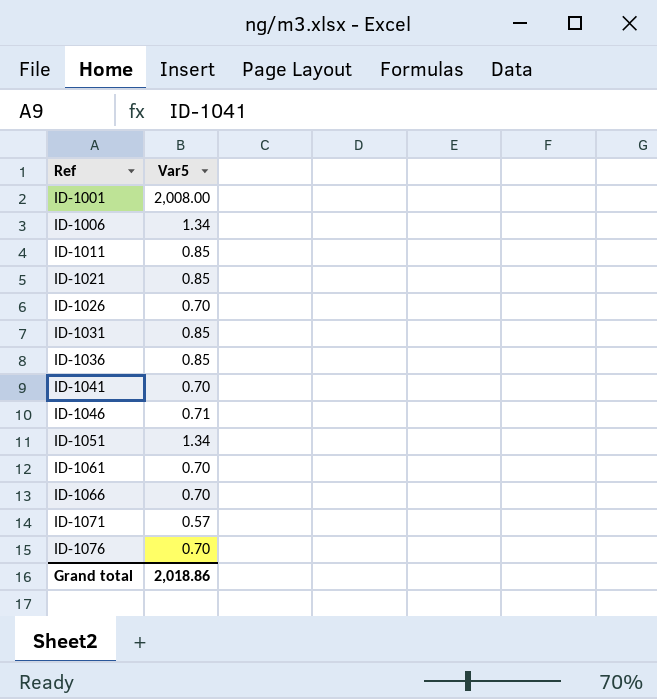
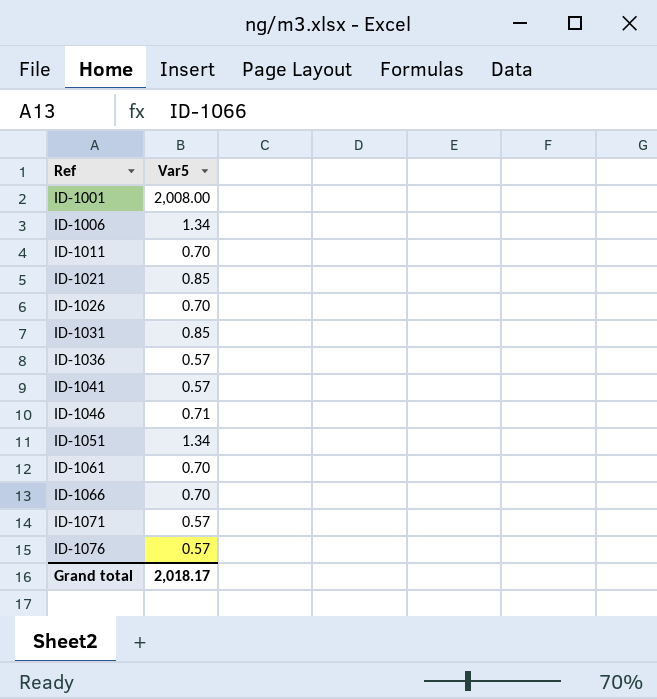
ID-1011 | Var5: 0.85 -> 0.70
ID-1036 | Var5: 0.85 -> 0.57
ID-1041 | Var5: 0.70 -> 0.57
ID-1076 | Var5: 0.70 -> 0.57
Grand total | Var5: 2,018.86 -> 2,018.17

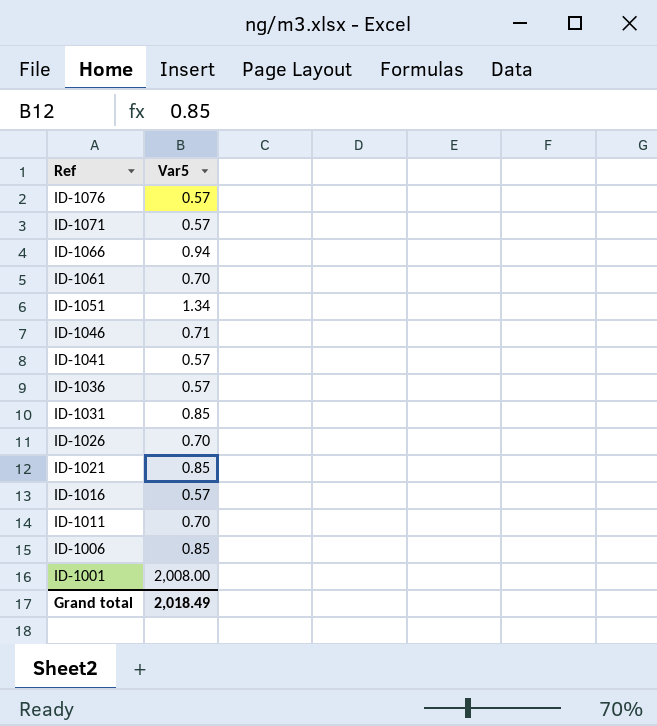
row order: Ref ascending -> Ref descending
ID-1066 | Var5: 0.70 -> 0.94
row ID-1016: none -> 0.57
ID-1006 | Var5: 1.34 -> 0.85
Grand total | Var5: 2,018.17 -> 2,018.49

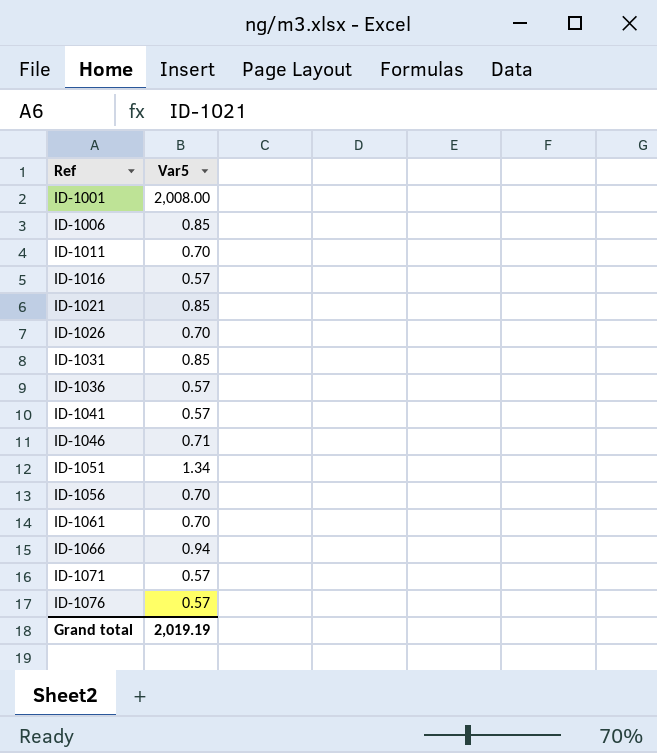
row order: Ref descending -> Ref ascending
row ID-1056: none -> 0.70
Grand total | Var5: 2,018.49 -> 2,019.19

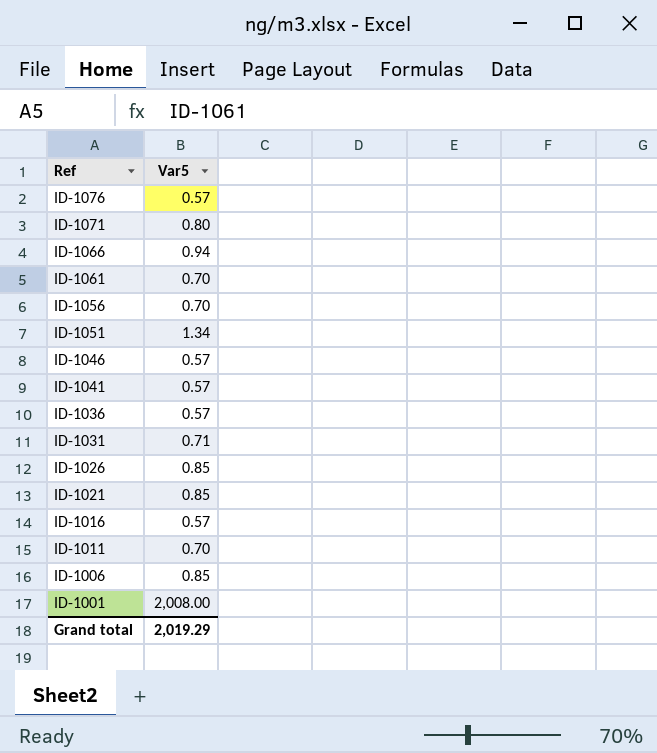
row order: Ref ascending -> Ref descending
ID-1071 | Var5: 0.57 -> 0.80
ID-1046 | Var5: 0.71 -> 0.57
ID-1031 | Var5: 0.85 -> 0.71
ID-1026 | Var5: 0.70 -> 0.85
Grand total | Var5: 2,019.19 -> 2,019.29

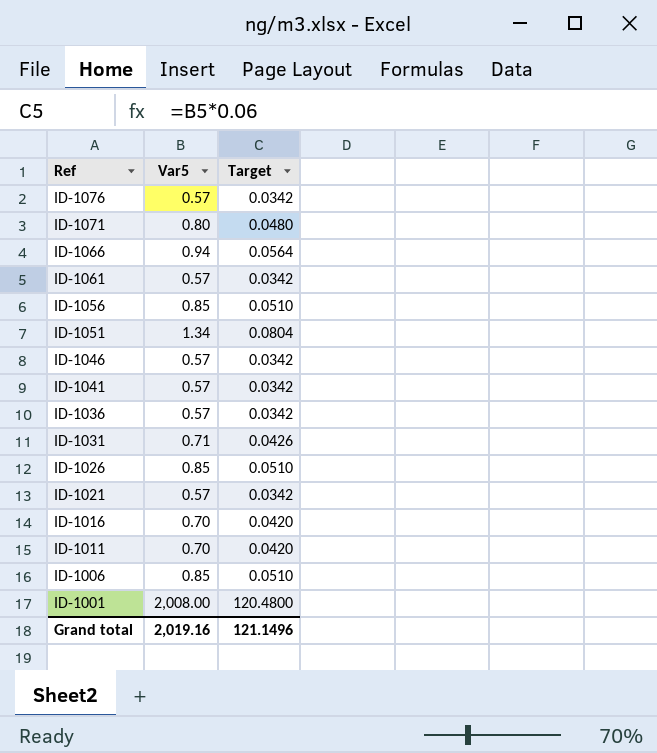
column Target | formula: none -> [Var5] * 0.06
ID-1061 | Var5: 0.70 -> 0.57
ID-1056 | Var5: 0.70 -> 0.85
ID-1021 | Var5: 0.85 -> 0.57
ID-1016 | Var5: 0.57 -> 0.70
Grand total | Var5: 2,019.29 -> 2,019.16

